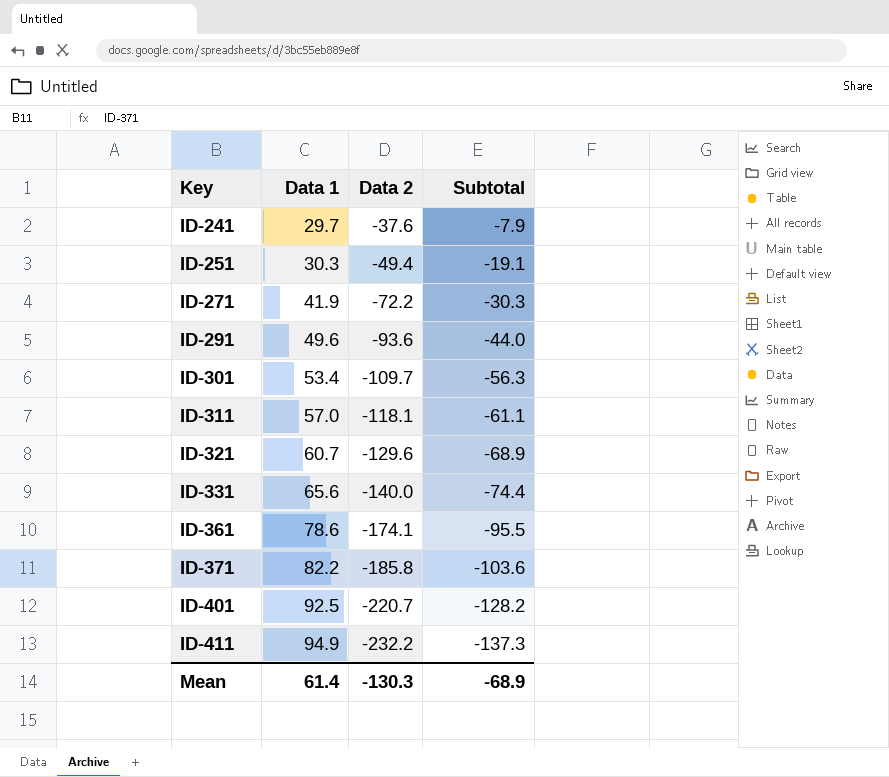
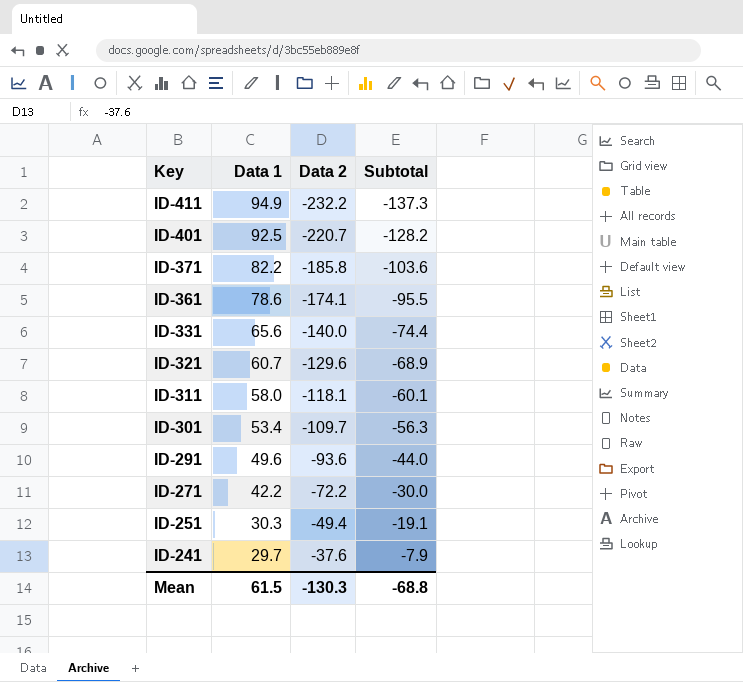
row order: Key ascending -> Key descending
ID-311 | Data 1: 57.0 -> 58.0
ID-311 | Subtotal: -61.1 -> -60.1
ID-271 | Data 1: 41.9 -> 42.2
ID-271 | Subtotal: -30.3 -> -30.0
Mean | Data 1: 61.4 -> 61.5
Mean | Subtotal: -68.9 -> -68.8

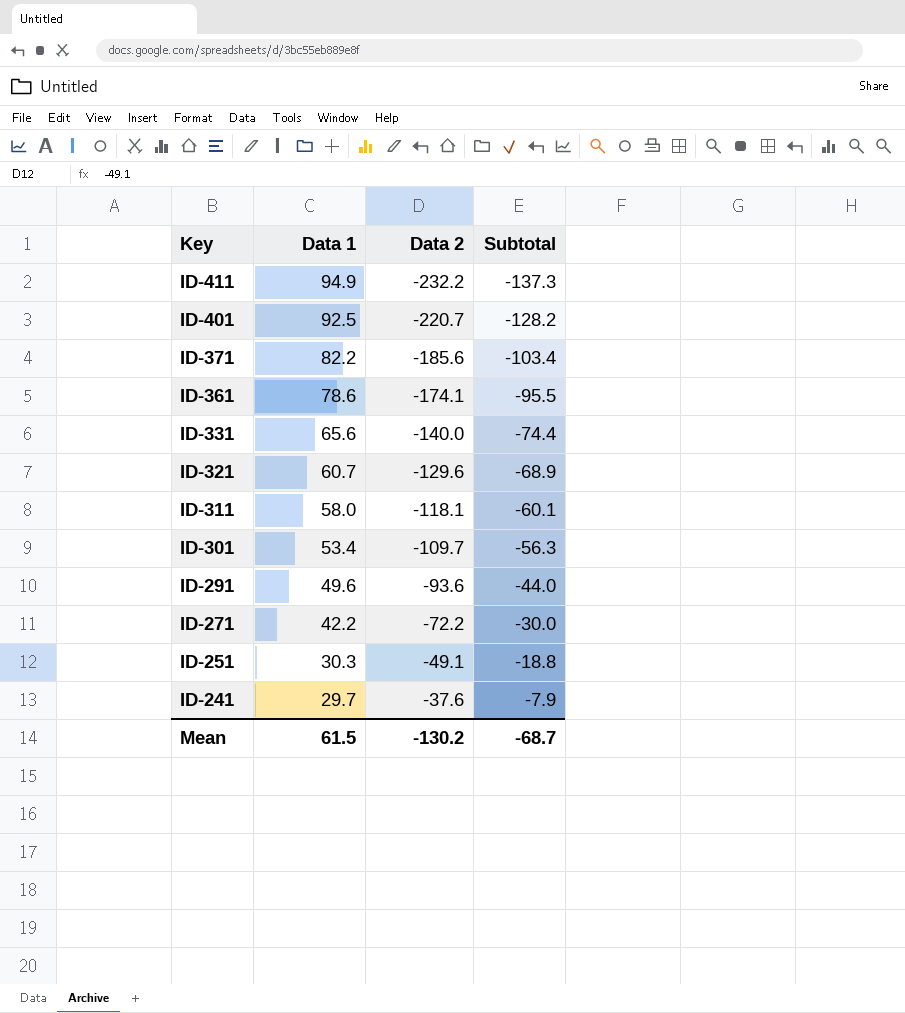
ID-371 | Data 2: -185.8 -> -185.6
ID-371 | Subtotal: -103.6 -> -103.4
ID-251 | Data 2: -49.4 -> -49.1
ID-251 | Subtotal: -19.1 -> -18.8
Mean | Data 2: -130.3 -> -130.2
Mean | Subtotal: -68.8 -> -68.7

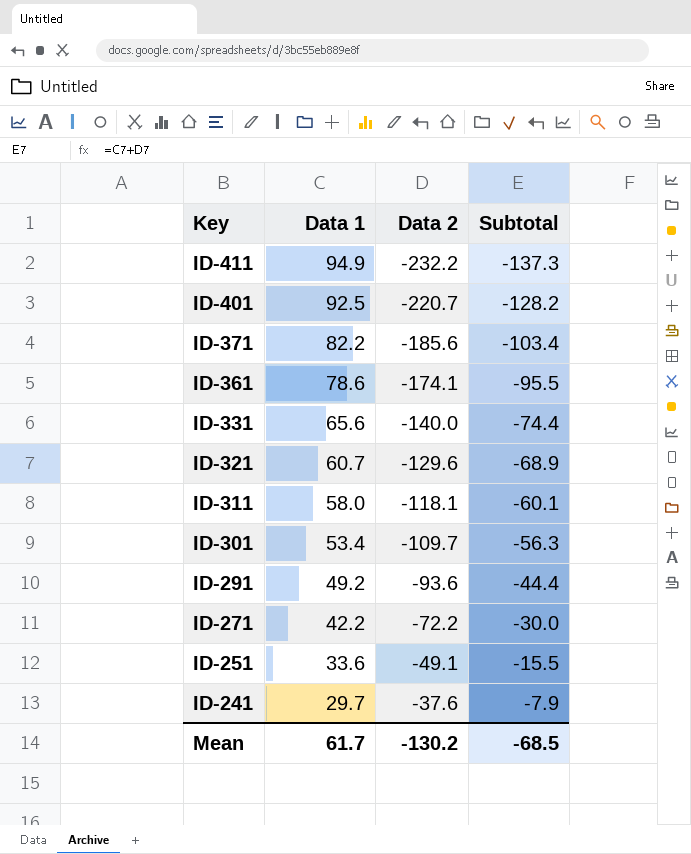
ID-291 | Data 1: 49.6 -> 49.2
ID-291 | Subtotal: -44.0 -> -44.4
ID-251 | Data 1: 30.3 -> 33.6
ID-251 | Subtotal: -18.8 -> -15.5
Mean | Data 1: 61.5 -> 61.7
Mean | Subtotal: -68.7 -> -68.5

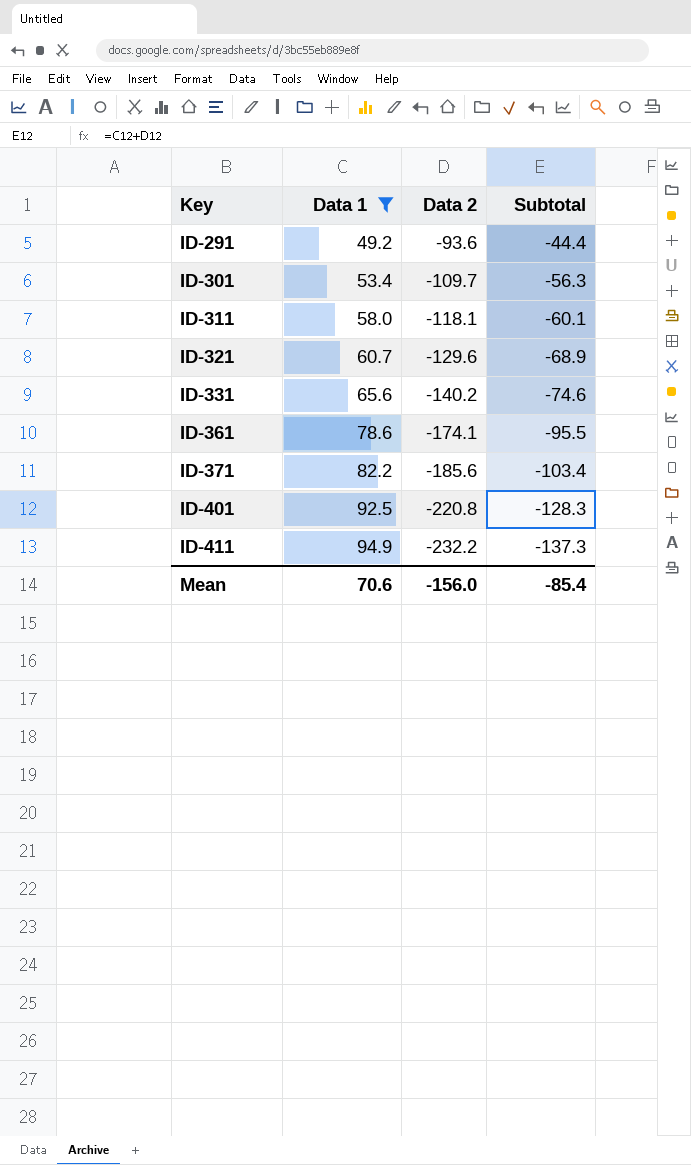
filter: none -> Data 1 >= 49.2
row order: Key descending -> Key ascending
ID-331 | Data 2: -140.0 -> -140.2
ID-331 | Subtotal: -74.4 -> -74.6
ID-401 | Data 2: -220.7 -> -220.8
ID-401 | Subtotal: -128.2 -> -128.3
Mean | Data 1: 61.7 -> 70.6
Mean | Data 2: -130.2 -> -156.0
Mean | Subtotal: -68.5 -> -85.4

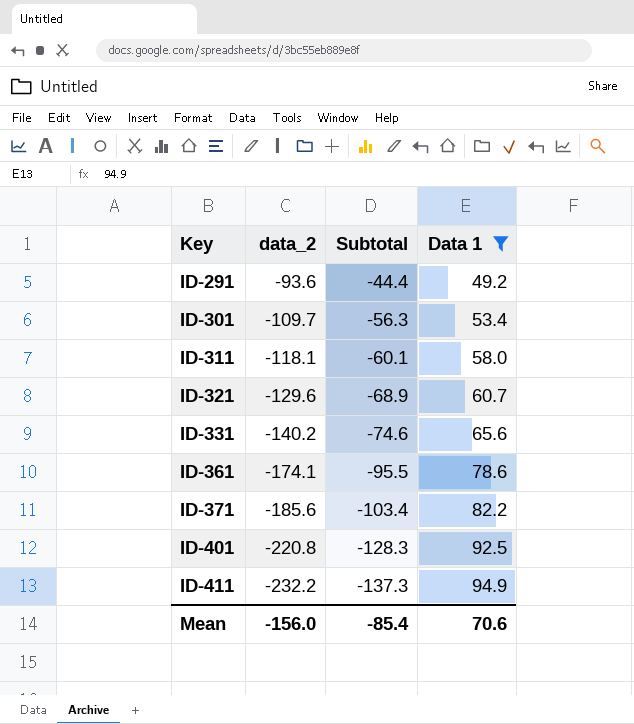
column name: Data 2 -> data_2
column Data 1 | position: 2 -> 4

